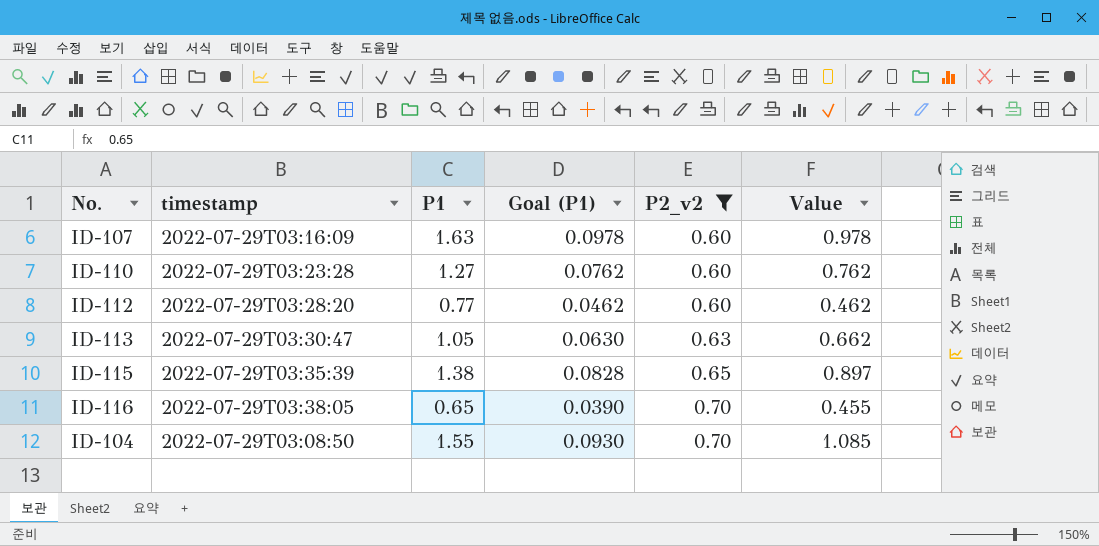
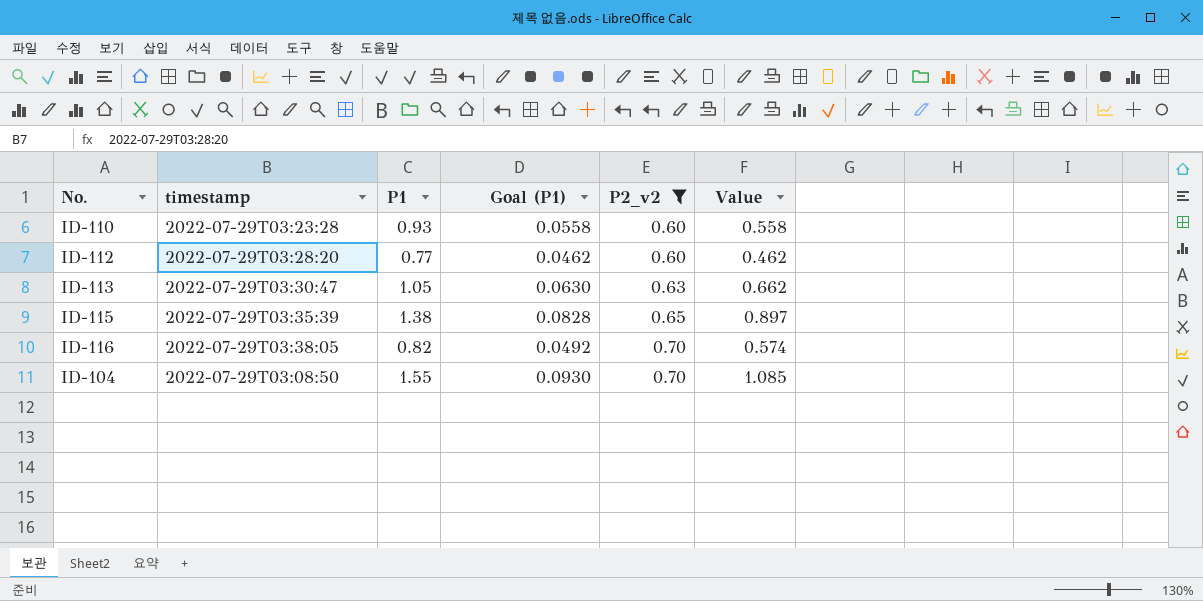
row ID-107: 2022-07-29T03:16:09 | 1.63 | 0.0978 | 0.60 | 0.978 -> none
ID-110 | P1: 1.27 -> 0.93
ID-110 | Goal (P1): 0.0762 -> 0.0558
ID-110 | Value: 0.762 -> 0.558
ID-116 | P1: 0.65 -> 0.82
ID-116 | Goal (P1): 0.0390 -> 0.0492
ID-116 | Value: 0.455 -> 0.574

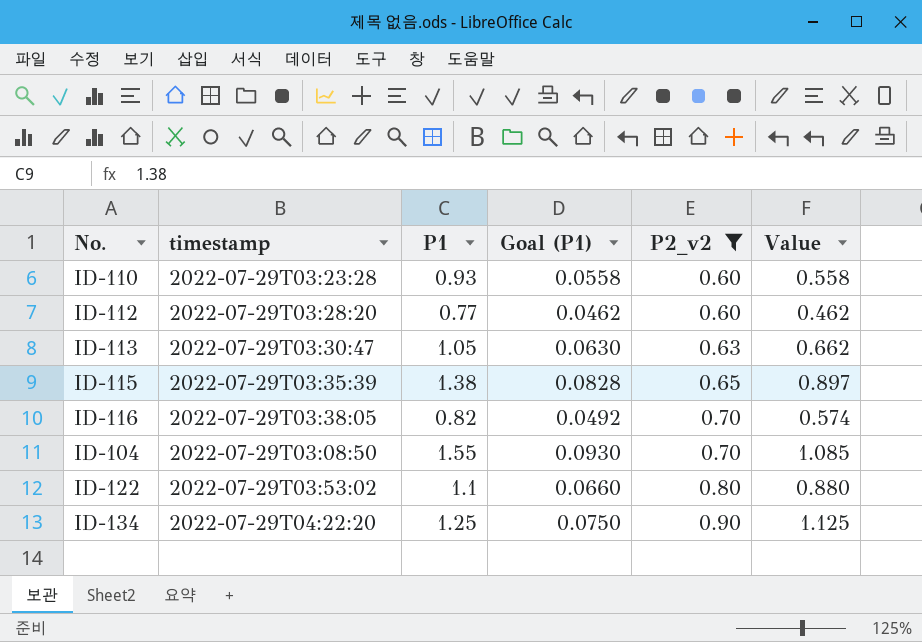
row ID-122: none -> 2022-07-29T03:53:02 | 1.1 | 0.0660 | 0.80 | 0.880
row ID-134: none -> 2022-07-29T04:22:20 | 1.25 | 0.0750 | 0.90 | 1.125

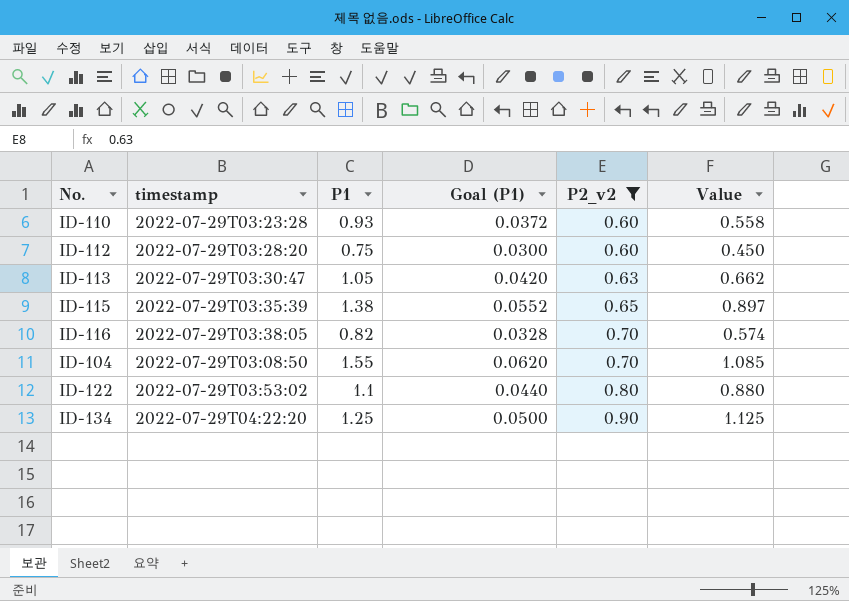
column Goal (P1) | formula: [P1] * 0.06 -> [P1] * 0.04
ID-112 | P1: 0.77 -> 0.75
ID-112 | Value: 0.462 -> 0.450

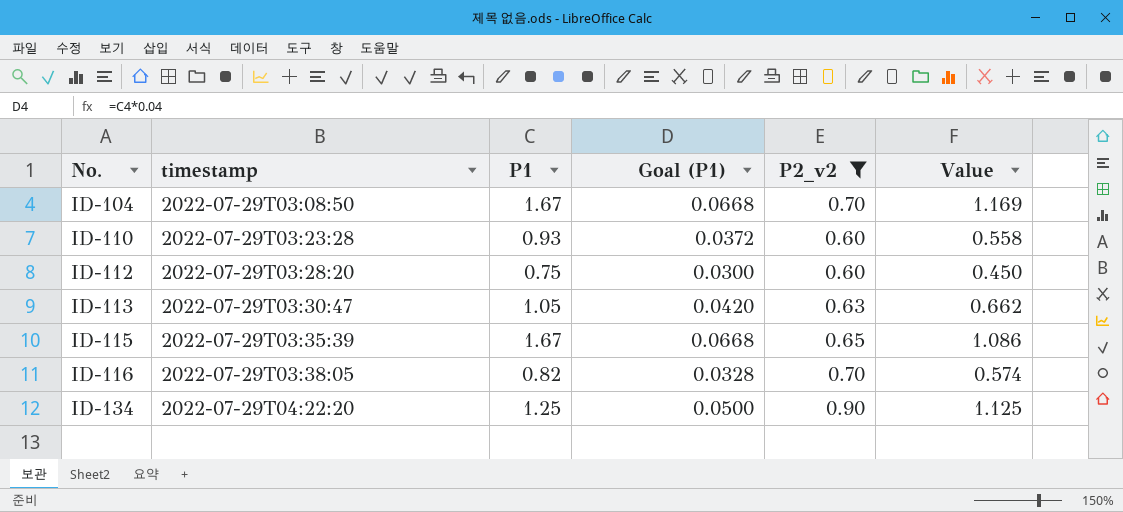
row order: P2_v2 ascending -> No. ascending
row ID-122: 2022-07-29T03:53:02 | 1.1 | 0.0440 | 0.80 | 0.880 -> none
ID-104 | P1: 1.55 -> 1.67
ID-104 | Goal (P1): 0.0620 -> 0.0668
ID-104 | Value: 1.085 -> 1.169
ID-115 | P1: 1.38 -> 1.67
ID-115 | Goal (P1): 0.0552 -> 0.0668
ID-115 | Value: 0.897 -> 1.086

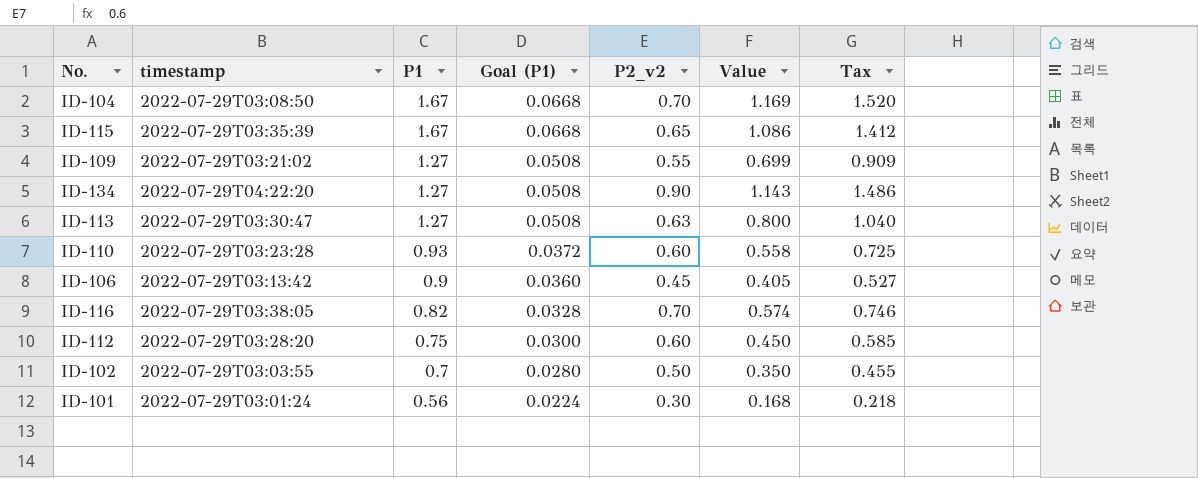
filter: P2_v2 >= 0.60 -> none
row order: No. ascending -> P1 descending
column Tax | formula: none -> [Value] * 1.3
ID-134 | P1: 1.25 -> 1.27
ID-134 | Goal (P1): 0.0500 -> 0.0508
ID-134 | Value: 1.125 -> 1.143
ID-113 | P1: 1.05 -> 1.27
ID-113 | Goal (P1): 0.0420 -> 0.0508
ID-113 | Value: 0.662 -> 0.800

